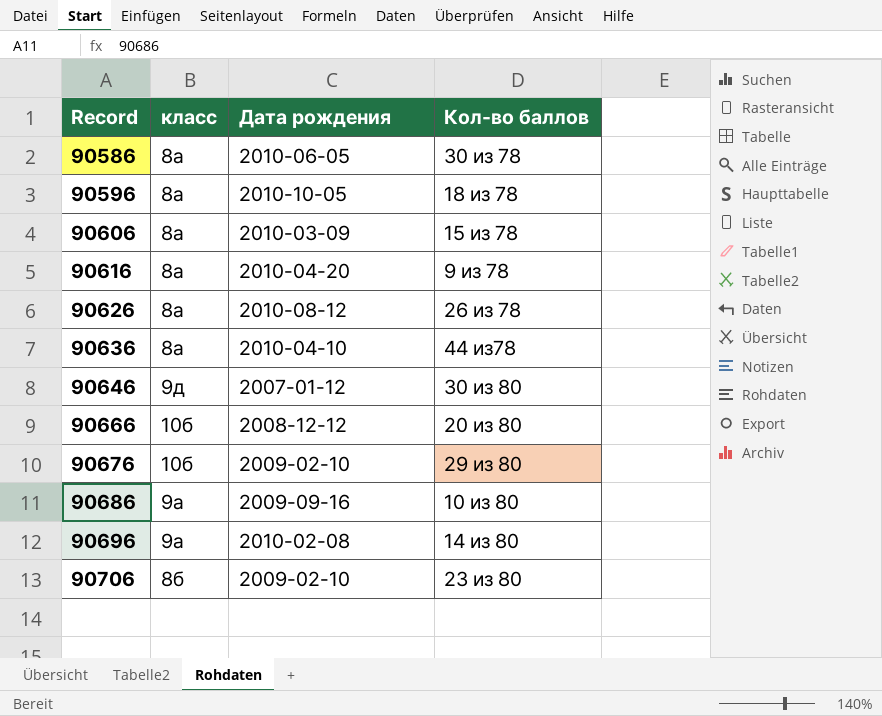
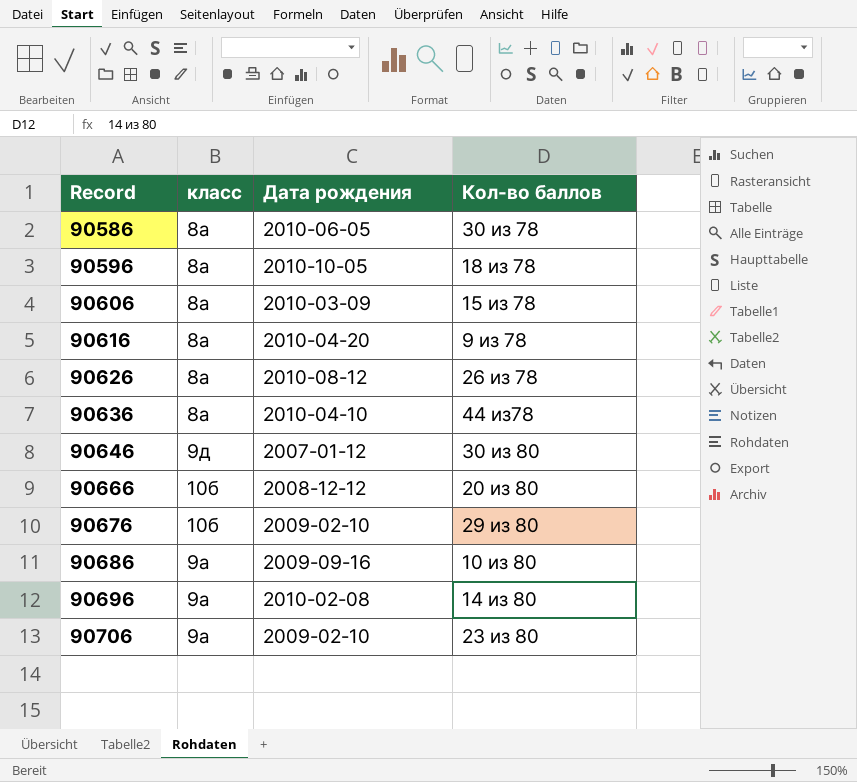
90706 | класс: 8б -> 9а

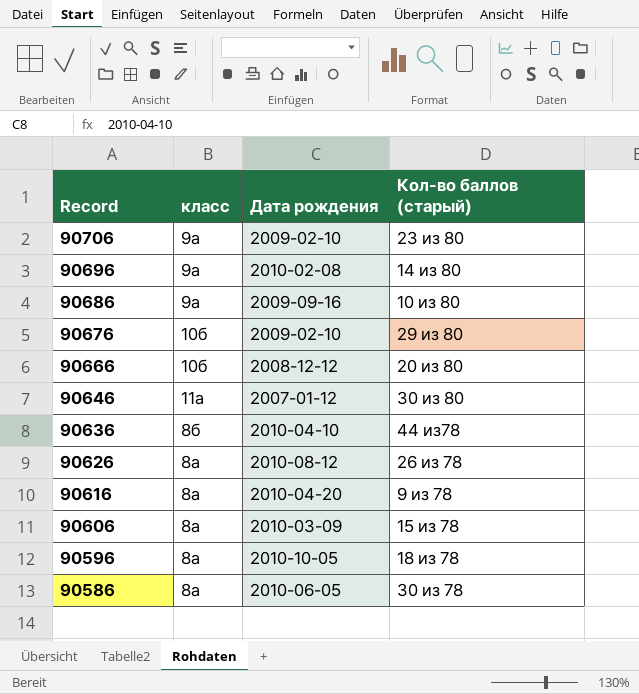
row order: Record ascending -> Record descending
column name: Кол-во баллов -> Кол-во баллов (старый)
90646 | класс: 9д -> 11а
90636 | класс: 8а -> 8б

